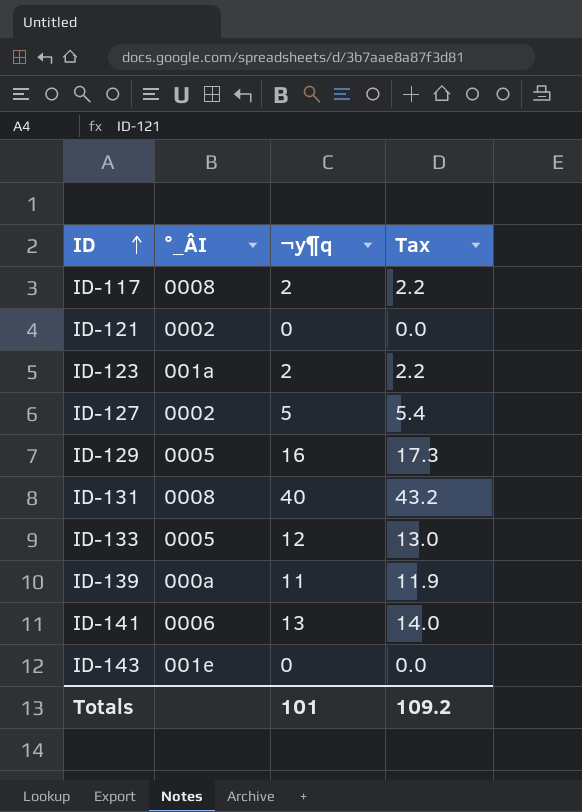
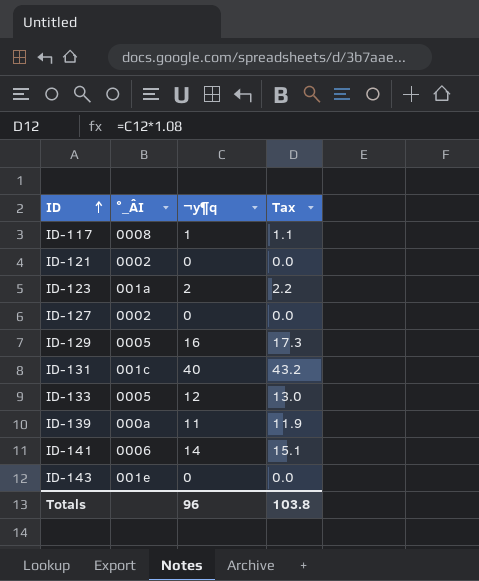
ID-117 | ¬y¶q: 2 -> 1
ID-117 | Tax: 2.2 -> 1.1
ID-127 | ¬y¶q: 5 -> 0
ID-127 | Tax: 5.4 -> 0.0
ID-131 | °_ÂI: 0008 -> 001c
ID-141 | ¬y¶q: 13 -> 14
ID-141 | Tax: 14.0 -> 15.1
Totals | ¬y¶q: 101 -> 96
Totals | Tax: 109.2 -> 103.8

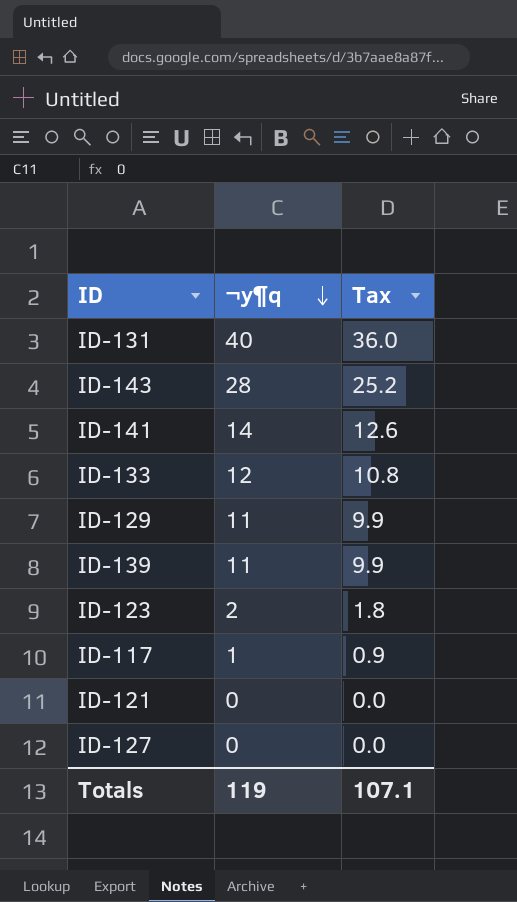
row order: ID ascending -> ¬y¶q descending
column °_ÂI | position: 2 -> none
column Tax | formula: [¬y¶q] * 1.08 -> [¬y¶q] * 0.9
ID-143 | ¬y¶q: 0 -> 28
ID-129 | ¬y¶q: 16 -> 11
Totals | ¬y¶q: 96 -> 119
Totals | Tax: 103.8 -> 107.1

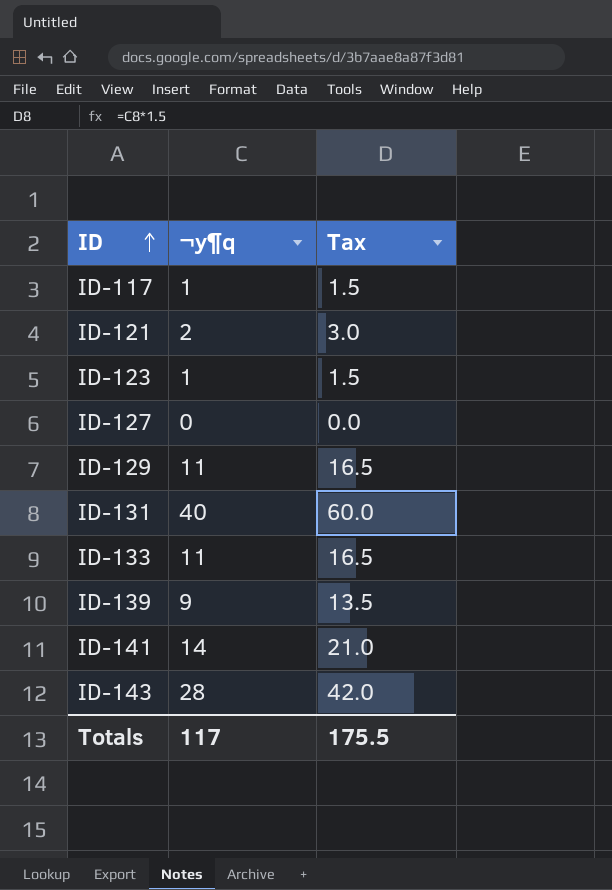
row order: ¬y¶q descending -> ID ascending
column Tax | formula: [¬y¶q] * 0.9 -> [¬y¶q] * 1.5
ID-121 | ¬y¶q: 0 -> 2
ID-123 | ¬y¶q: 2 -> 1
ID-133 | ¬y¶q: 12 -> 11
ID-139 | ¬y¶q: 11 -> 9
Totals | ¬y¶q: 119 -> 117
Totals | Tax: 107.1 -> 175.5

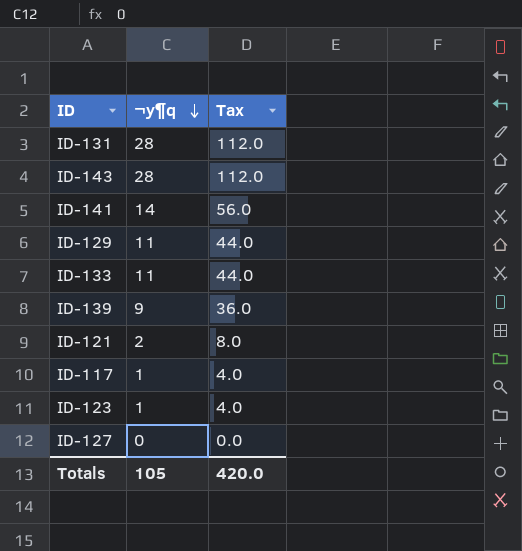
row order: ID ascending -> ¬y¶q descending
column Tax | formula: [¬y¶q] * 1.5 -> [¬y¶q] * 4
ID-131 | ¬y¶q: 40 -> 28
Totals | ¬y¶q: 117 -> 105
Totals | Tax: 175.5 -> 420.0

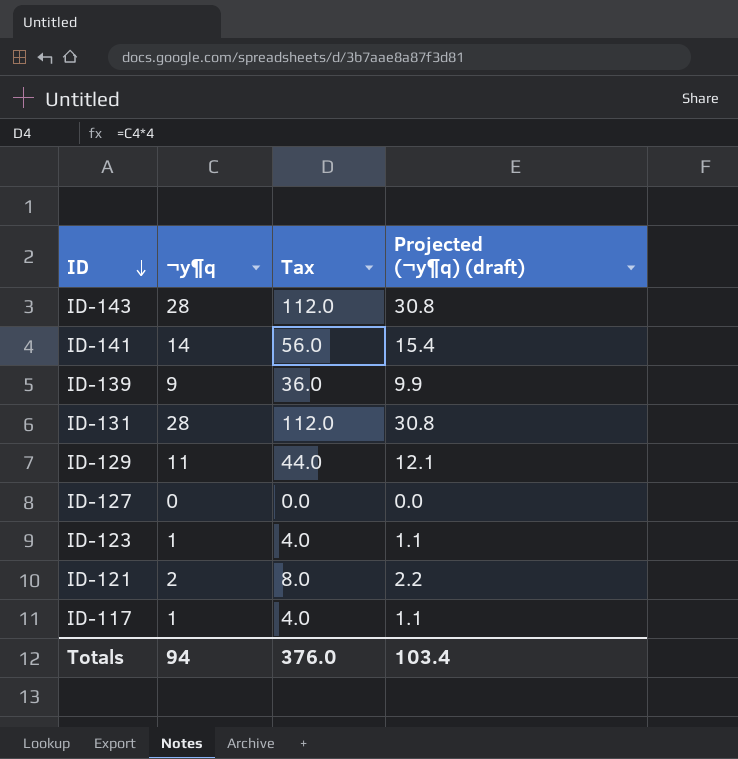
row order: ¬y¶q descending -> ID descending
column Projected (¬y¶q) (draft) | formula: none -> [¬y¶q] * 1.1
row ID-133: 11 | 44.0 -> none
Totals | ¬y¶q: 105 -> 94
Totals | Tax: 420.0 -> 376.0

